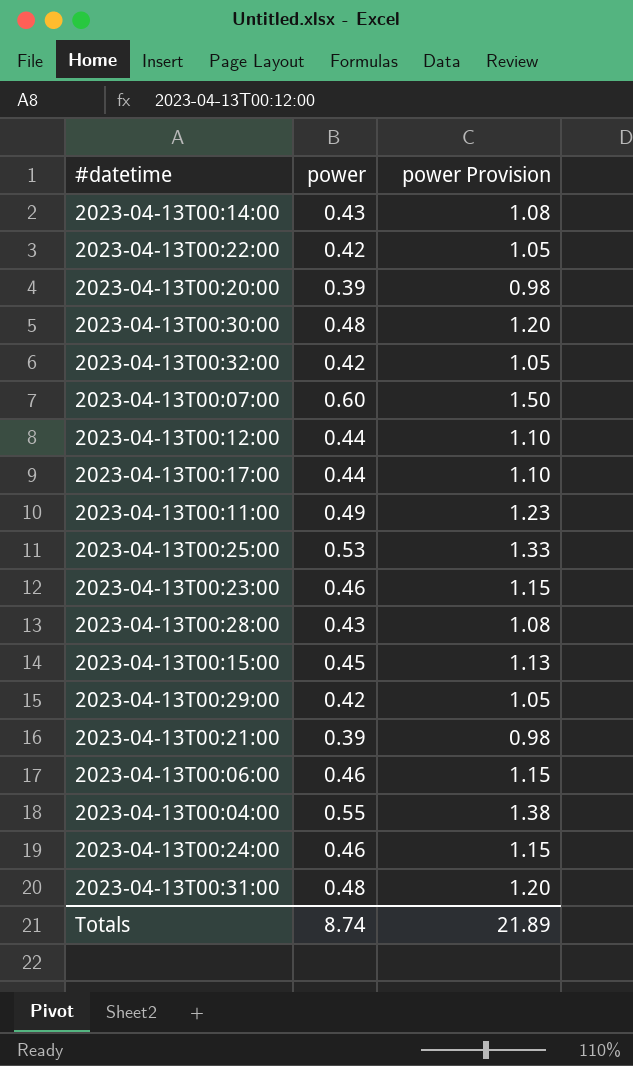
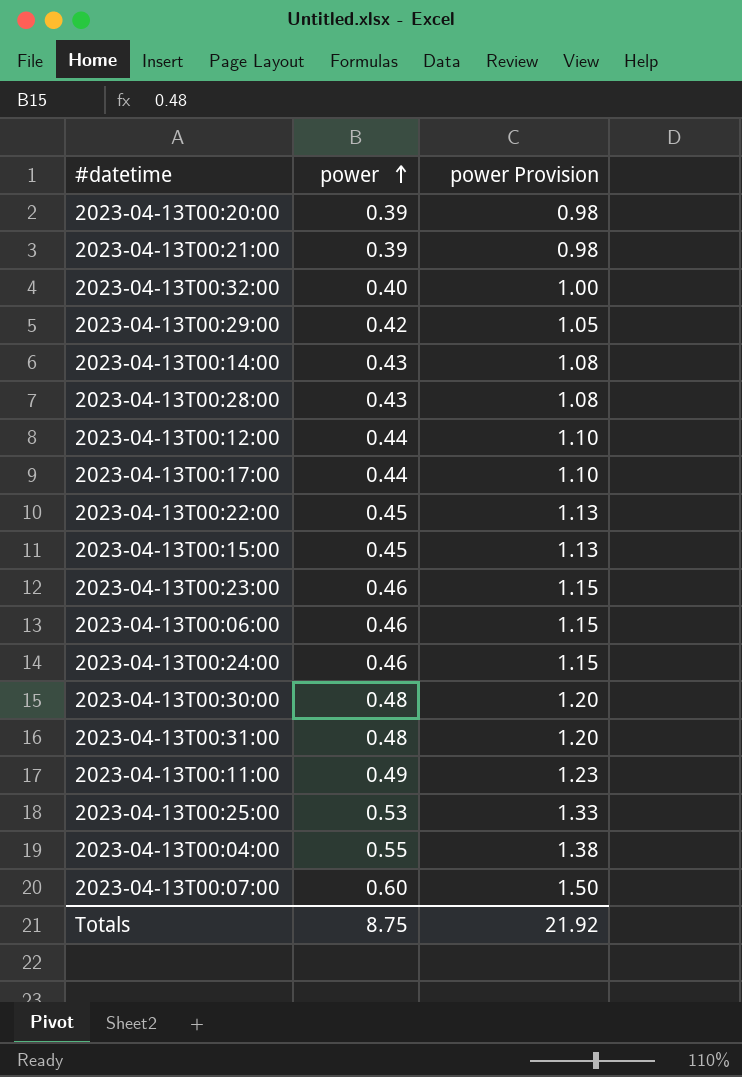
row order: none -> power ascending
2023-04-13T00:32:00 | power: 0.42 -> 0.40
2023-04-13T00:32:00 | power Provision: 1.05 -> 1.00
2023-04-13T00:22:00 | power: 0.42 -> 0.45
2023-04-13T00:22:00 | power Provision: 1.05 -> 1.13
Totals | power: 8.74 -> 8.75
Totals | power Provision: 21.89 -> 21.92

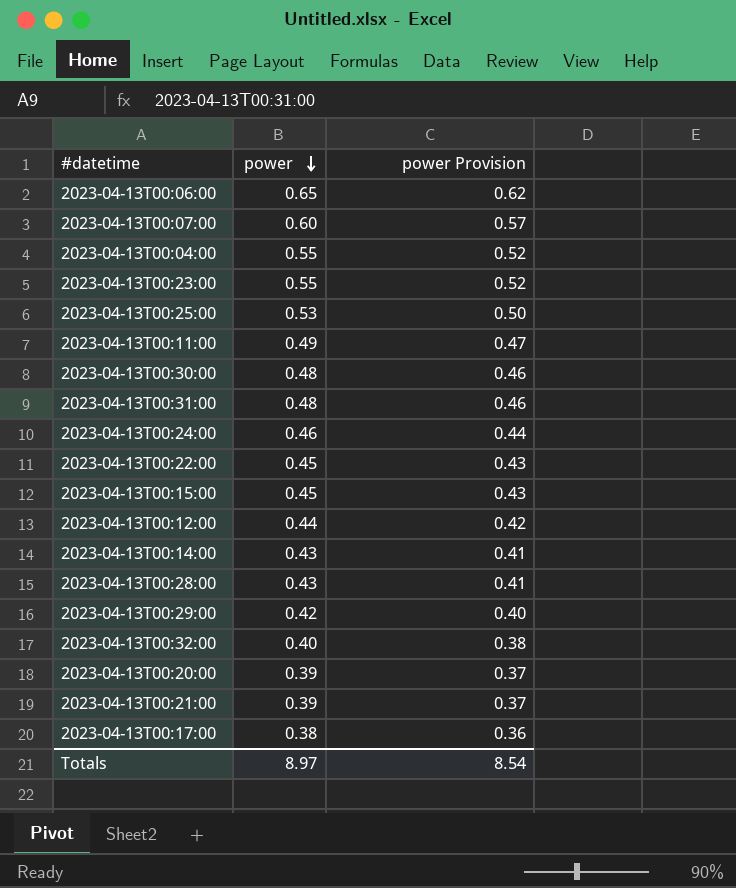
row order: power ascending -> power descending
column power Provision | formula: [power] * 2.5 -> [power] * 0.95
2023-04-13T00:06:00 | power: 0.46 -> 0.65
2023-04-13T00:23:00 | power: 0.46 -> 0.55
2023-04-13T00:17:00 | power: 0.44 -> 0.38
Totals | power: 8.75 -> 8.97
Totals | power Provision: 21.92 -> 8.54

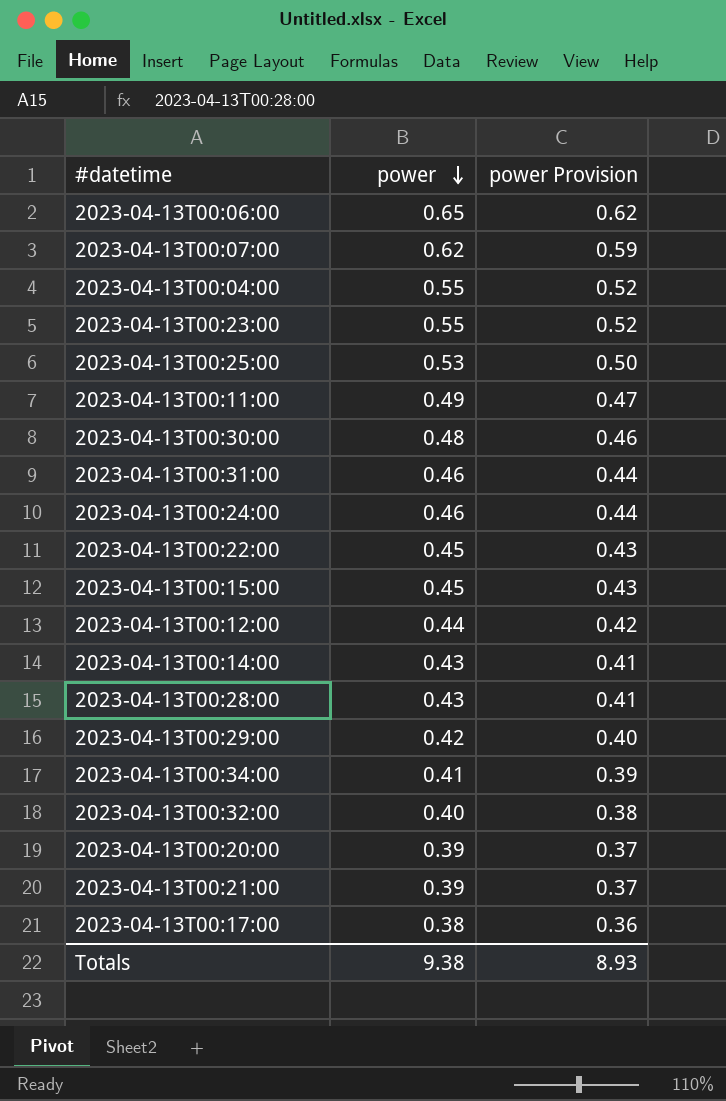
2023-04-13T00:07:00 | power: 0.60 -> 0.62
2023-04-13T00:07:00 | power Provision: 0.57 -> 0.59
2023-04-13T00:31:00 | power: 0.48 -> 0.46
2023-04-13T00:31:00 | power Provision: 0.46 -> 0.44
row 2023-04-13T00:34:00: none -> 0.41 | 0.39
Totals | power: 8.97 -> 9.38
Totals | power Provision: 8.54 -> 8.93

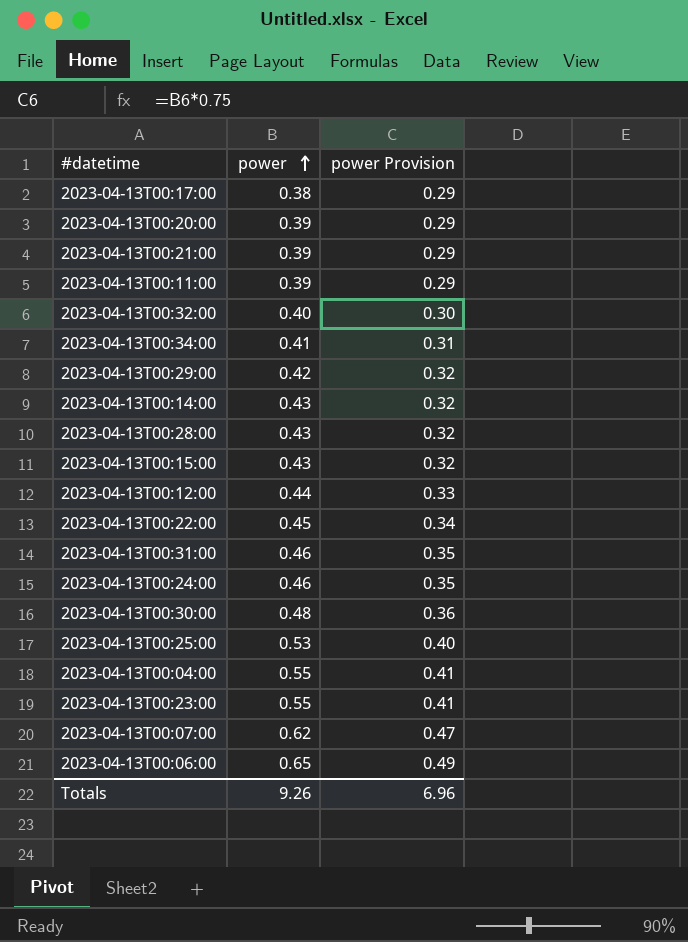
row order: power descending -> power ascending
column power Provision | formula: [power] * 0.95 -> [power] * 0.75
2023-04-13T00:11:00 | power: 0.49 -> 0.39
2023-04-13T00:15:00 | power: 0.45 -> 0.43
Totals | power: 9.38 -> 9.26
Totals | power Provision: 8.93 -> 6.96

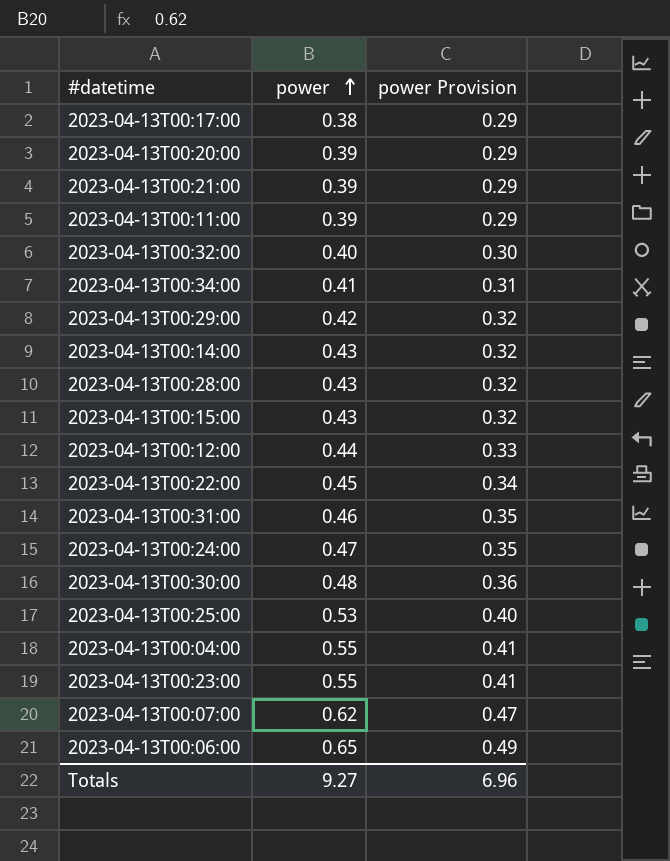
2023-04-13T00:24:00 | power: 0.46 -> 0.47
Totals | power: 9.26 -> 9.27

